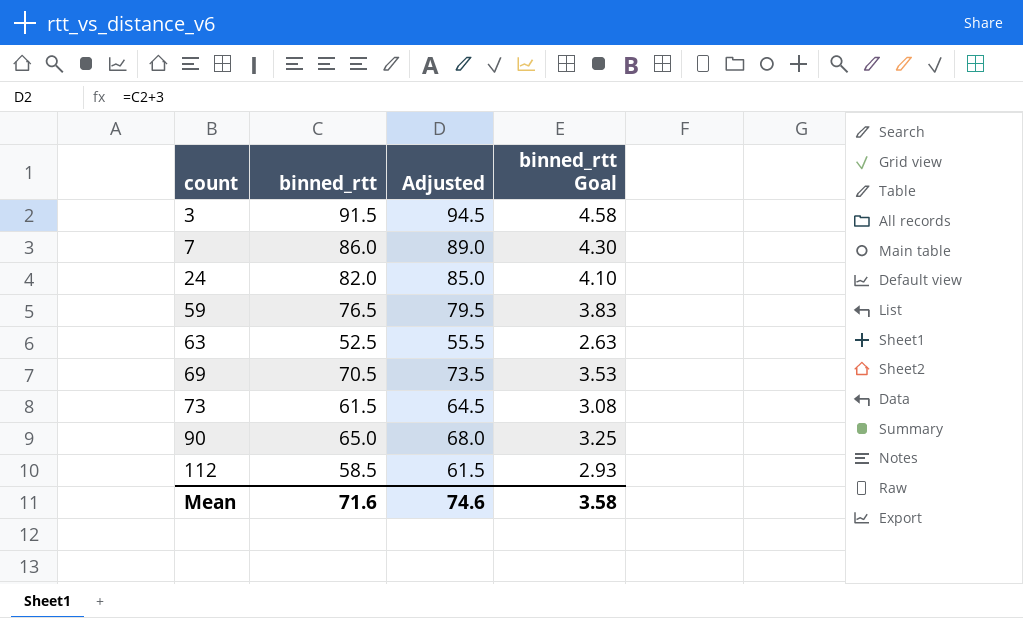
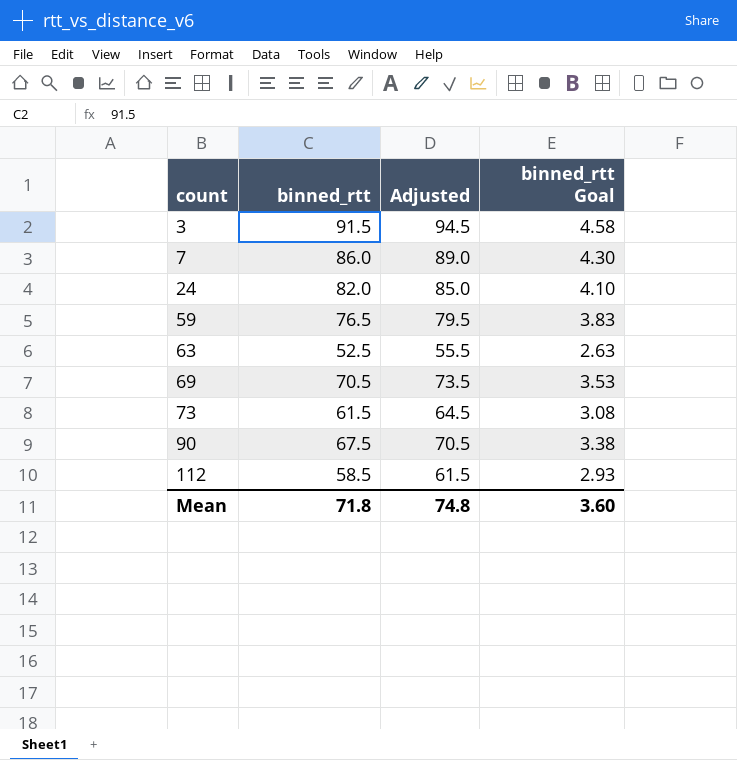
90 | binned_rtt: 65.0 -> 67.5
90 | Adjusted: 68.0 -> 70.5
90 | binned_rtt Goal: 3.25 -> 3.38
Mean | binned_rtt: 71.6 -> 71.8
Mean | Adjusted: 74.6 -> 74.8
Mean | binned_rtt Goal: 3.58 -> 3.60

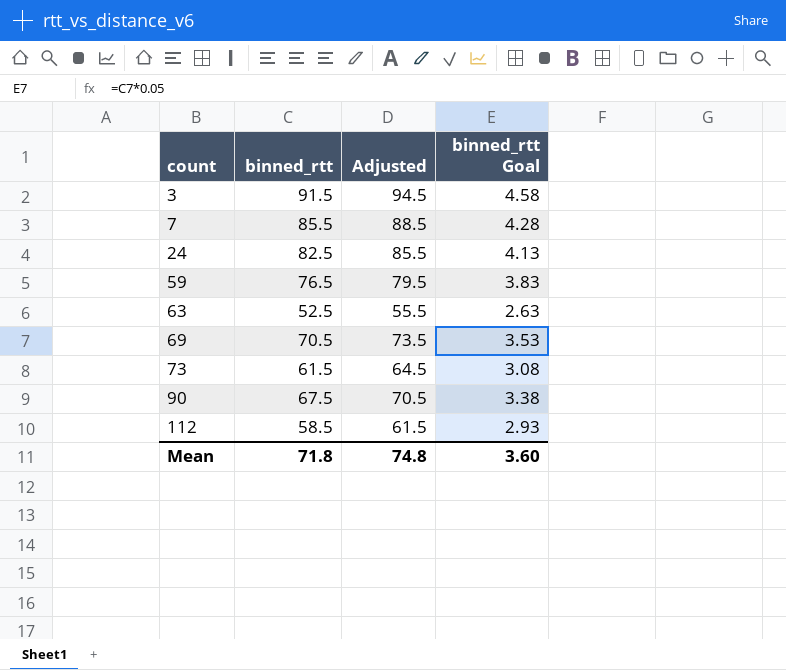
7 | binned_rtt: 86.0 -> 85.5
7 | Adjusted: 89.0 -> 88.5
7 | binned_rtt Goal: 4.30 -> 4.28
24 | binned_rtt: 82.0 -> 82.5
24 | Adjusted: 85.0 -> 85.5
24 | binned_rtt Goal: 4.10 -> 4.13

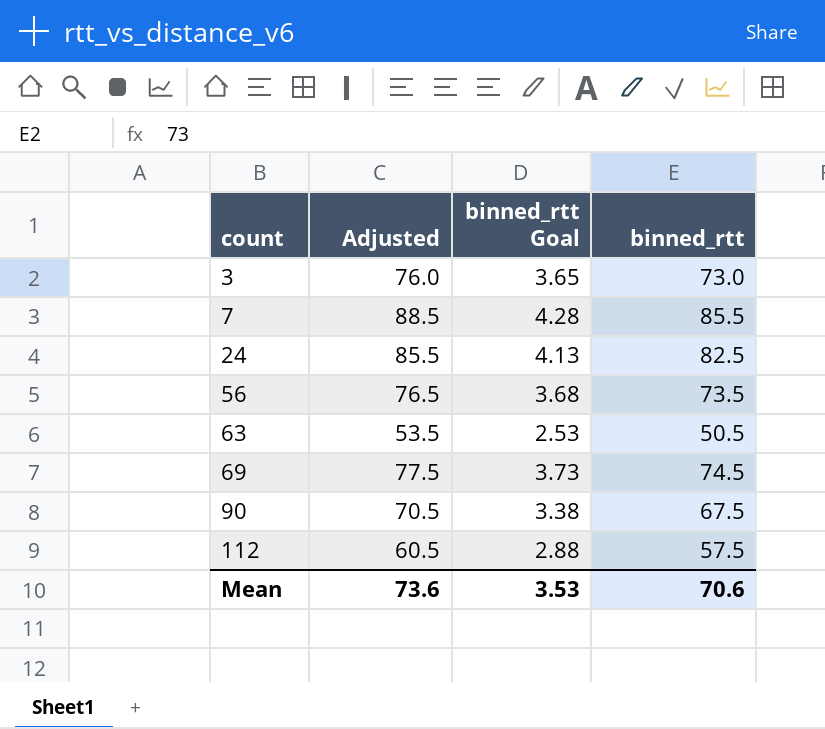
column binned_rtt | position: 2 -> 4
row 59: 76.5 | 79.5 | 3.83 -> none
row 73: 61.5 | 64.5 | 3.08 -> none
3 | Adjusted: 94.5 -> 76.0
3 | binned_rtt Goal: 4.58 -> 3.65
3 | binned_rtt: 91.5 -> 73.0
row 56: none -> 76.5 | 3.68 | 73.5
63 | Adjusted: 55.5 -> 53.5
63 | binned_rtt Goal: 2.63 -> 2.53
63 | binned_rtt: 52.5 -> 50.5
69 | Adjusted: 73.5 -> 77.5
69 | binned_rtt Goal: 3.53 -> 3.73
69 | binned_rtt: 70.5 -> 74.5
112 | Adjusted: 61.5 -> 60.5
112 | binned_rtt Goal: 2.93 -> 2.88
112 | binned_rtt: 58.5 -> 57.5
Mean | Adjusted: 74.8 -> 73.6
Mean | binned_rtt Goal: 3.60 -> 3.53
Mean | binned_rtt: 71.8 -> 70.6

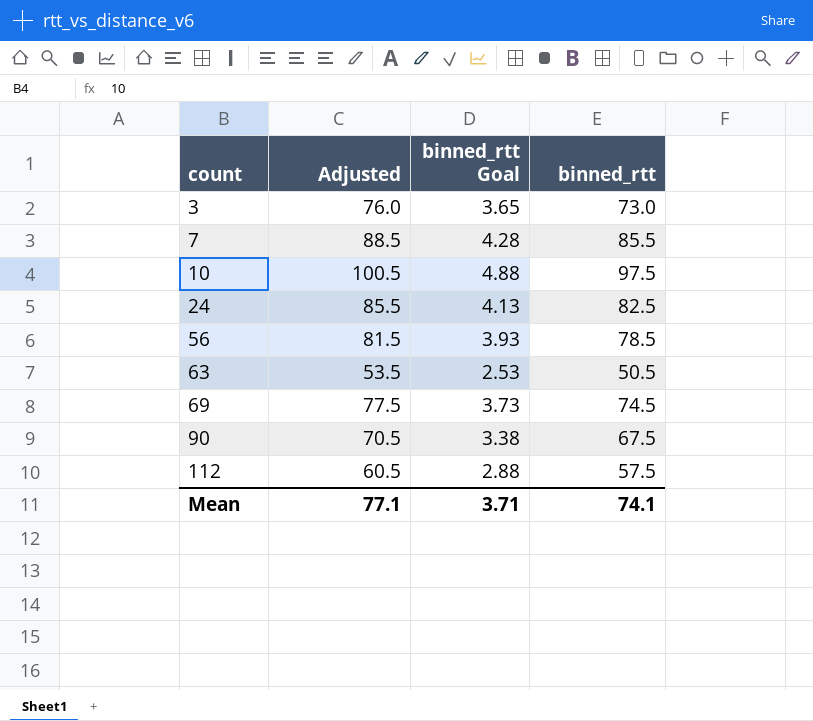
row 10: none -> 100.5 | 4.88 | 97.5
56 | Adjusted: 76.5 -> 81.5
56 | binned_rtt Goal: 3.68 -> 3.93
56 | binned_rtt: 73.5 -> 78.5
Mean | Adjusted: 73.6 -> 77.1
Mean | binned_rtt Goal: 3.53 -> 3.71
Mean | binned_rtt: 70.6 -> 74.1

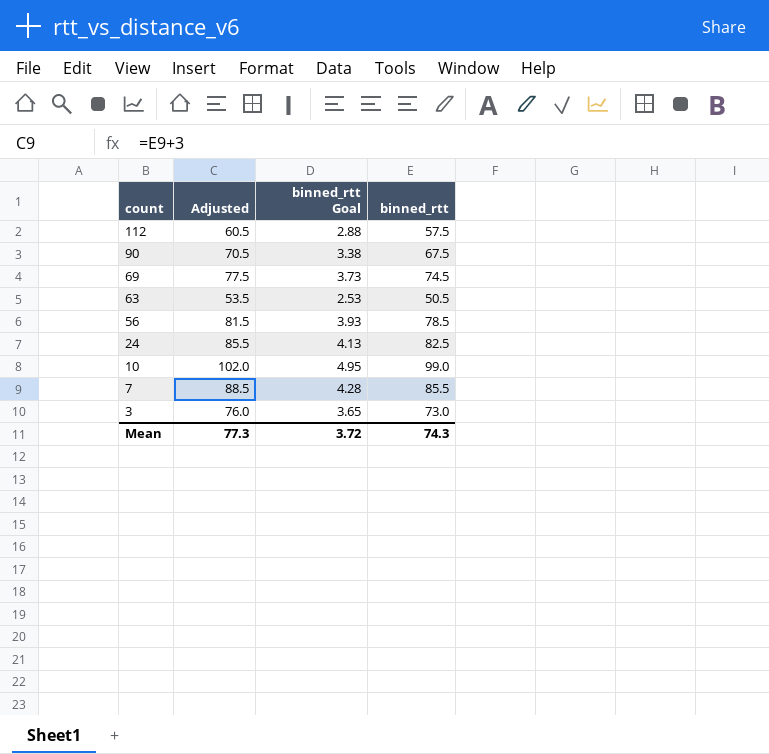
row order: count ascending -> count descending
10 | Adjusted: 100.5 -> 102.0
10 | binned_rtt Goal: 4.88 -> 4.95
10 | binned_rtt: 97.5 -> 99.0
Mean | Adjusted: 77.1 -> 77.3
Mean | binned_rtt Goal: 3.71 -> 3.72
Mean | binned_rtt: 74.1 -> 74.3

